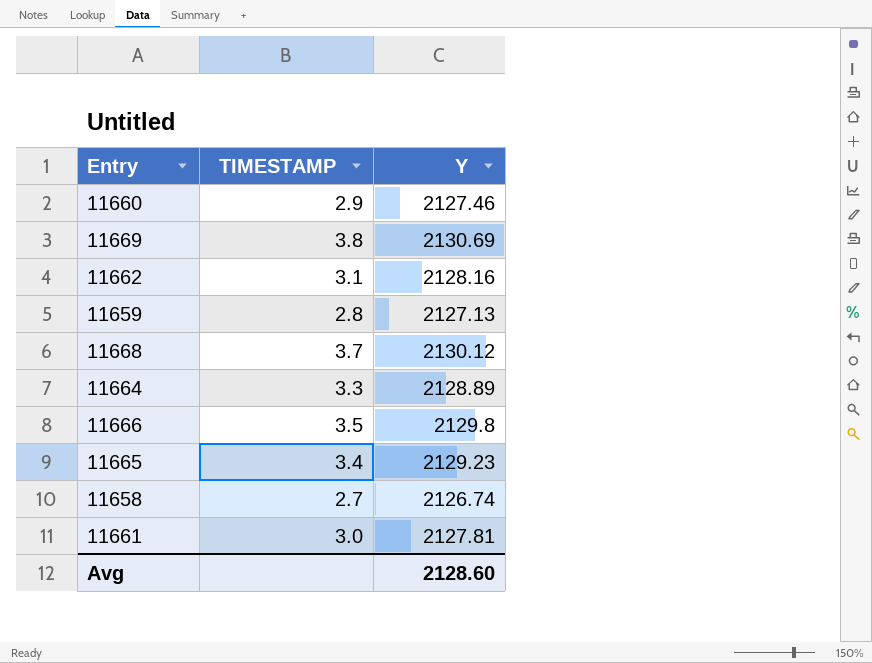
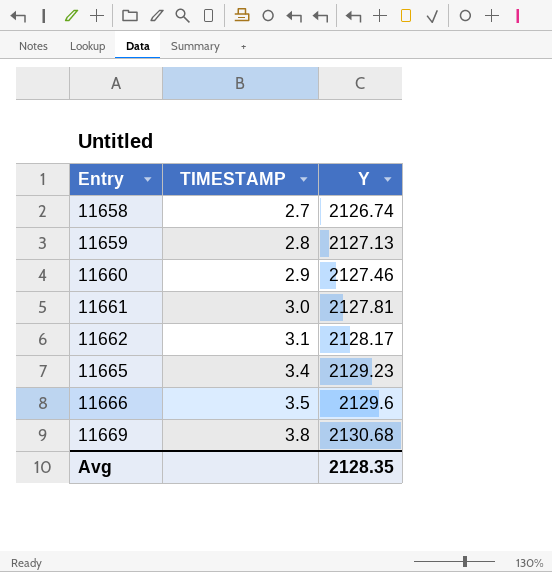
row order: none -> Entry ascending
row 11668: 3.7 | 2130.12 -> none
row 11664: 3.3 | 2128.89 -> none
11662 | Y: 2128.16 -> 2128.17
11666 | Y: 2129.8 -> 2129.6
11669 | Y: 2130.69 -> 2130.68
Avg | Y: 2128.60 -> 2128.35

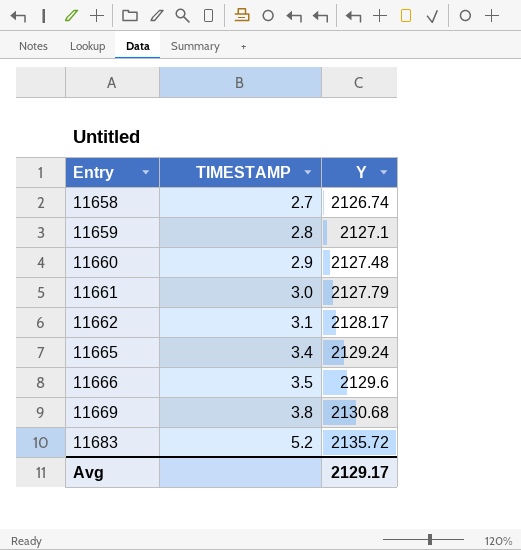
11659 | Y: 2127.13 -> 2127.1
11660 | Y: 2127.46 -> 2127.48
11661 | Y: 2127.81 -> 2127.79
11665 | Y: 2129.23 -> 2129.24
row 11683: none -> 5.2 | 2135.72
Avg | Y: 2128.35 -> 2129.17

